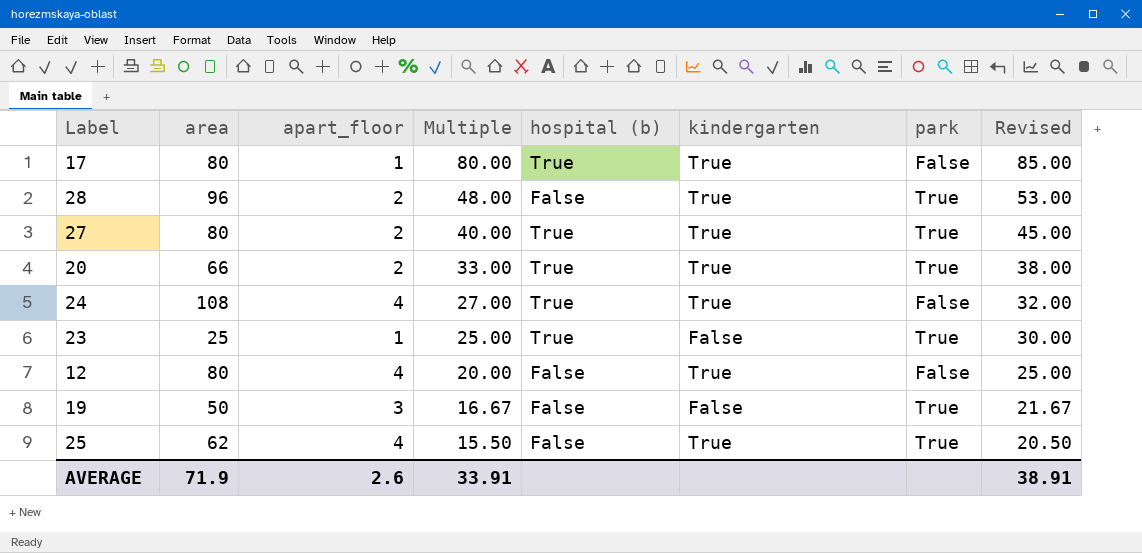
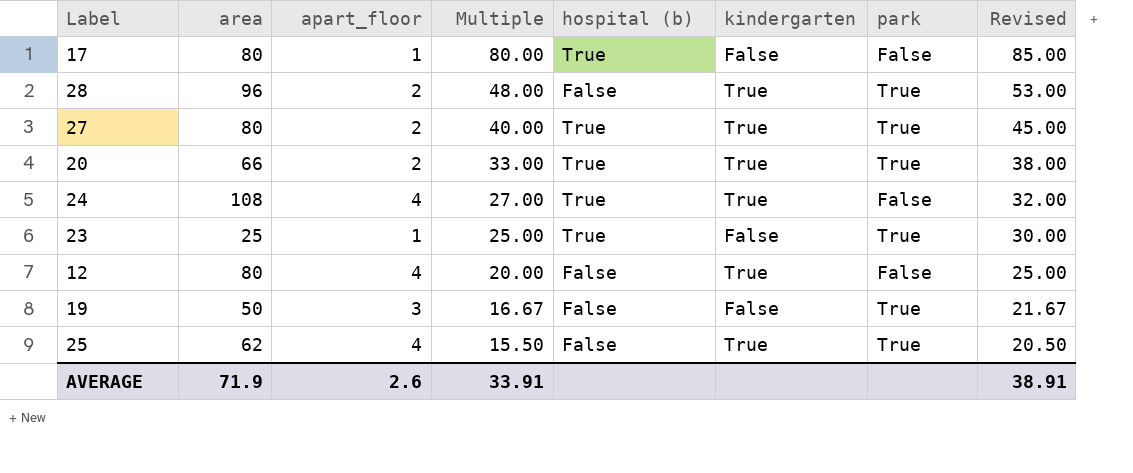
17 | kindergarten: True -> False

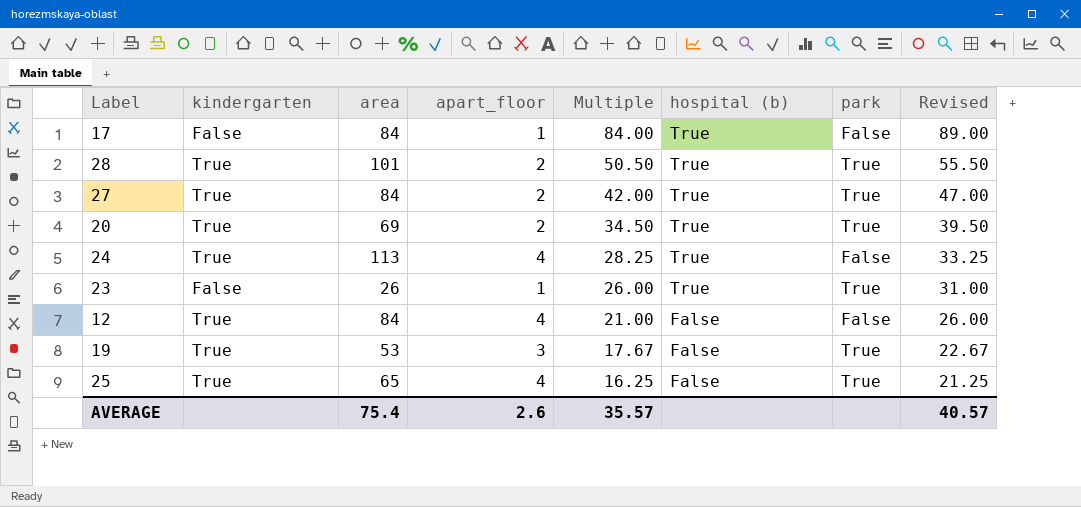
column kindergarten | position: 6 -> 2
17 | area: 80 -> 84
17 | Multiple: 80.00 -> 84.00
17 | Revised: 85.00 -> 89.00
28 | area: 96 -> 101
28 | Multiple: 48.00 -> 50.50
28 | hospital (b): False -> True
28 | Revised: 53.00 -> 55.50
27 | area: 80 -> 84
27 | Multiple: 40.00 -> 42.00
27 | Revised: 45.00 -> 47.00
20 | area: 66 -> 69
20 | Multiple: 33.00 -> 34.50
20 | Revised: 38.00 -> 39.50
24 | area: 108 -> 113
24 | Multiple: 27.00 -> 28.25
24 | Revised: 32.00 -> 33.25
23 | area: 25 -> 26
23 | Multiple: 25.00 -> 26.00
23 | Revised: 30.00 -> 31.00
12 | area: 80 -> 84
12 | Multiple: 20.00 -> 21.00
12 | Revised: 25.00 -> 26.00
19 | kindergarten: False -> True
19 | area: 50 -> 53
19 | Multiple: 16.67 -> 17.67
19 | Revised: 21.67 -> 22.67
25 | area: 62 -> 65
25 | Multiple: 15.50 -> 16.25
25 | Revised: 20.50 -> 21.25
AVERAGE | area: 71.9 -> 75.4
AVERAGE | Multiple: 33.91 -> 35.57
AVERAGE | Revised: 38.91 -> 40.57

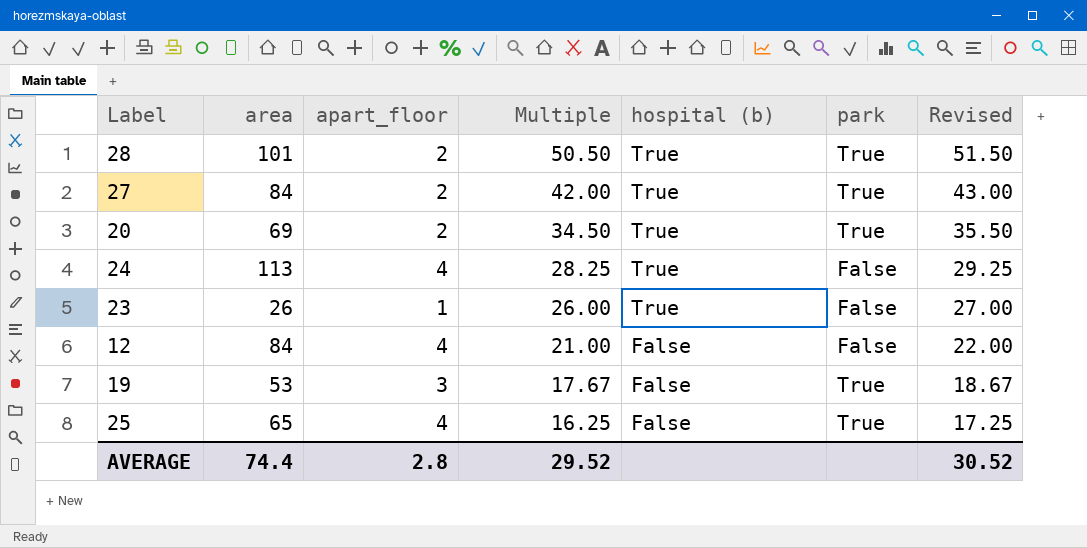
column kindergarten | position: 2 -> none
column Revised | formula: [Multiple] + 5 -> [Multiple] + 1
row 17: False | 84 | 1 | 84.00 | True | False | 89.00 -> none
23 | park: True -> False
AVERAGE | area: 75.4 -> 74.4
AVERAGE | apart_floor: 2.6 -> 2.8
AVERAGE | Multiple: 35.57 -> 29.52
AVERAGE | Revised: 40.57 -> 30.52

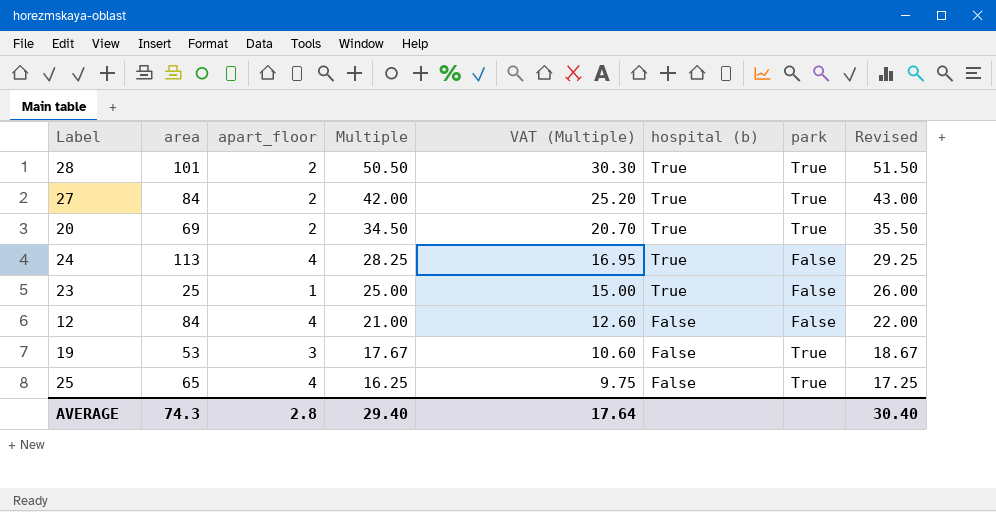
column VAT (Multiple) | formula: none -> [Multiple] * 0.6
23 | area: 26 -> 25
23 | Multiple: 26.00 -> 25.00
23 | Revised: 27.00 -> 26.00
AVERAGE | area: 74.4 -> 74.3
AVERAGE | Multiple: 29.52 -> 29.40
AVERAGE | Revised: 30.52 -> 30.40

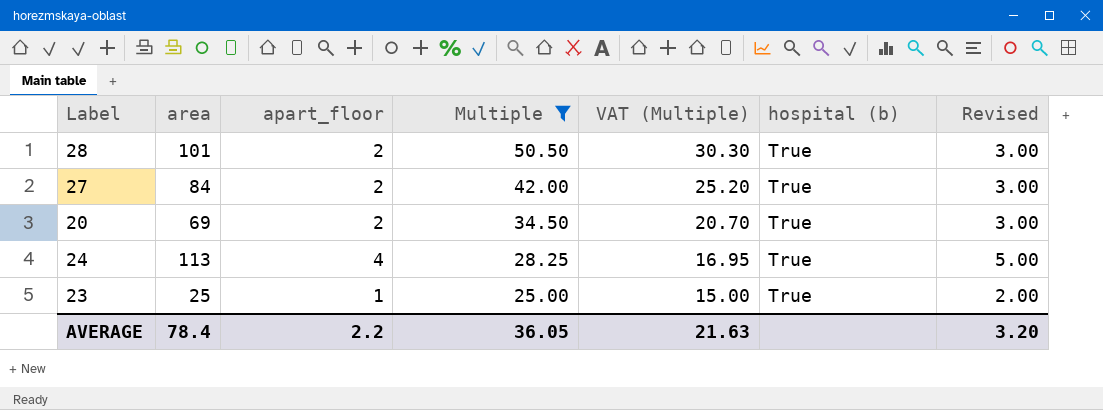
filter: none -> Multiple >= 25.00
column park | position: 7 -> none
column Revised | formula: [Multiple] + 1 -> [apart_floor] + 1
AVERAGE | area: 74.3 -> 78.4
AVERAGE | apart_floor: 2.8 -> 2.2
AVERAGE | Multiple: 29.40 -> 36.05
AVERAGE | VAT (Multiple): 17.64 -> 21.63
AVERAGE | Revised: 30.40 -> 3.20

